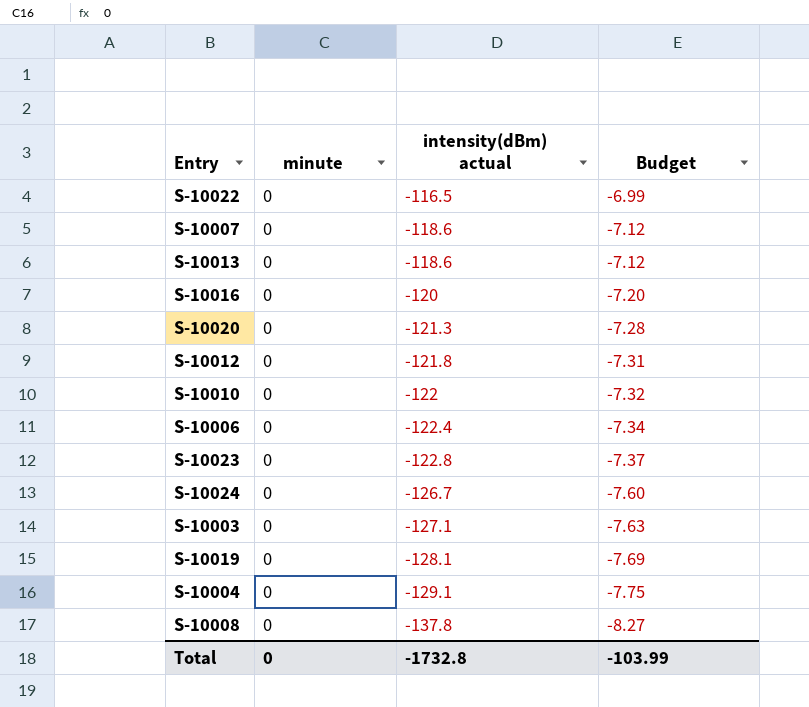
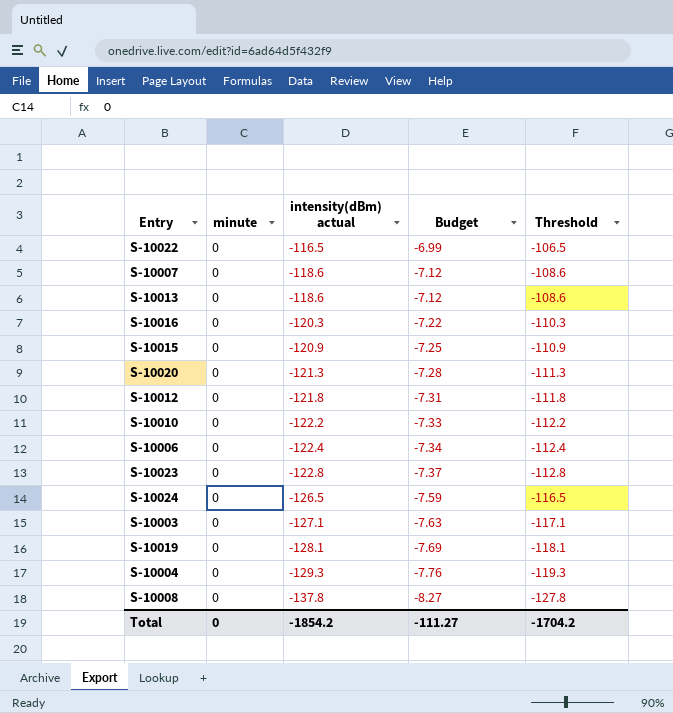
column Threshold | formula: none -> [intensity(dBm) actual] + 10
S-10016 | intensity(dBm) actual: -120 -> -120.3
S-10016 | Budget: -7.20 -> -7.22
row S-10015: none -> 0 | -120.9 | -7.25 | -110.9
S-10010 | intensity(dBm) actual: -122 -> -122.2
S-10010 | Budget: -7.32 -> -7.33
S-10024 | intensity(dBm) actual: -126.7 -> -126.5
S-10024 | Budget: -7.60 -> -7.59
S-10004 | intensity(dBm) actual: -129.1 -> -129.3
S-10004 | Budget: -7.75 -> -7.76
Total | intensity(dBm) actual: -1732.8 -> -1854.2
Total | Budget: -103.99 -> -111.27

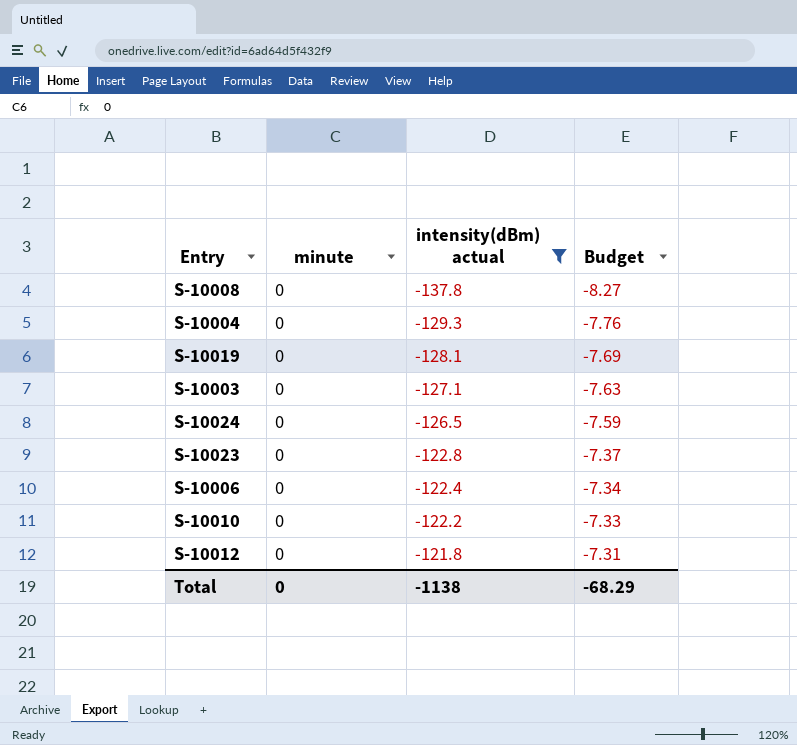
filter: none -> intensity(dBm) actual <= -121.8
row order: intensity(dBm) actual descending -> intensity(dBm) actual ascending
column Threshold | formula: [intensity(dBm) actual] + 10 -> none
Total | intensity(dBm) actual: -1854.2 -> -1138
Total | Budget: -111.27 -> -68.29

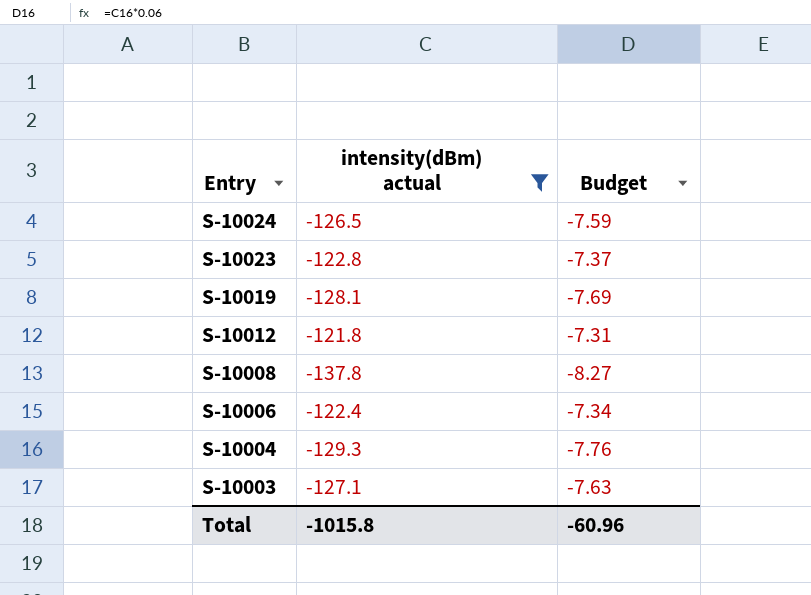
row order: intensity(dBm) actual ascending -> Entry descending
column minute | position: 2 -> none
row S-10010: 0 | -122.2 | -7.33 -> none
Total | intensity(dBm) actual: -1138 -> -1015.8
Total | Budget: -68.29 -> -60.96

